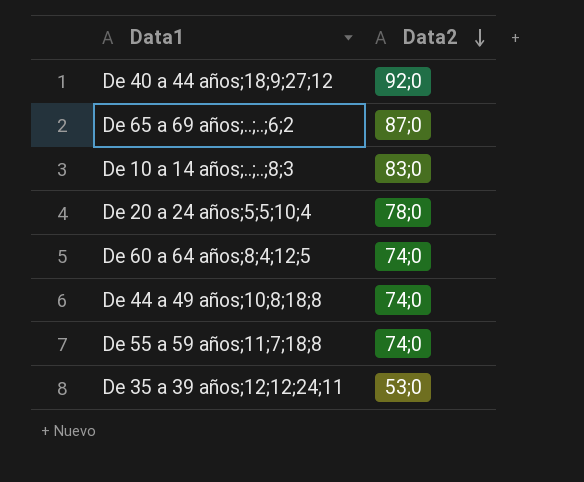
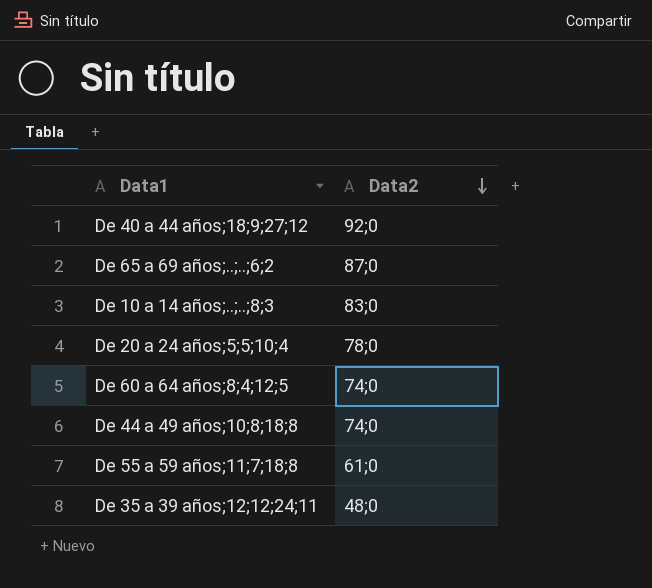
De 55 a 59 años;11;7;18;8 | Data2: 74;0 -> 61;0
De 35 a 39 años;12;12;24;11 | Data2: 53;0 -> 48;0

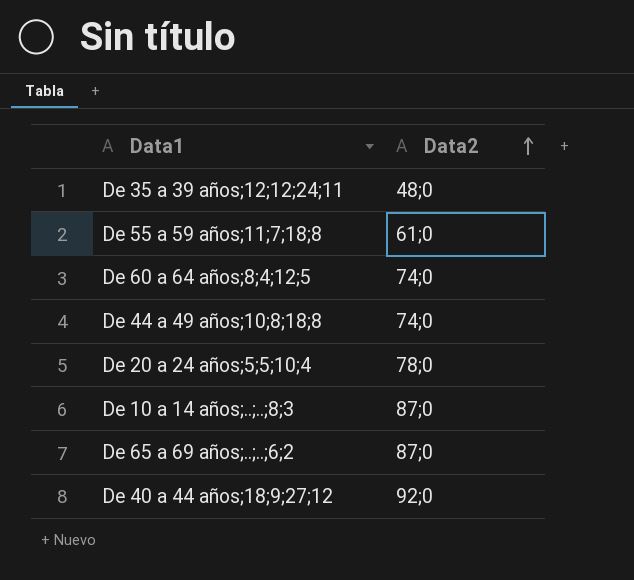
row order: Data2 descending -> Data2 ascending
De 10 a 14 años;..;..;8;3 | Data2: 83;0 -> 87;0

